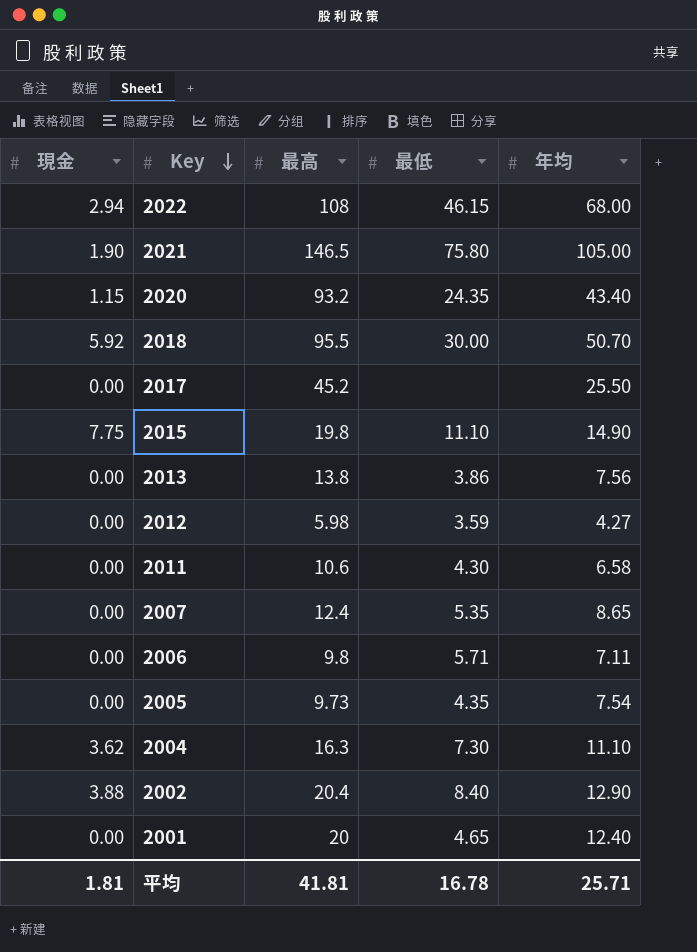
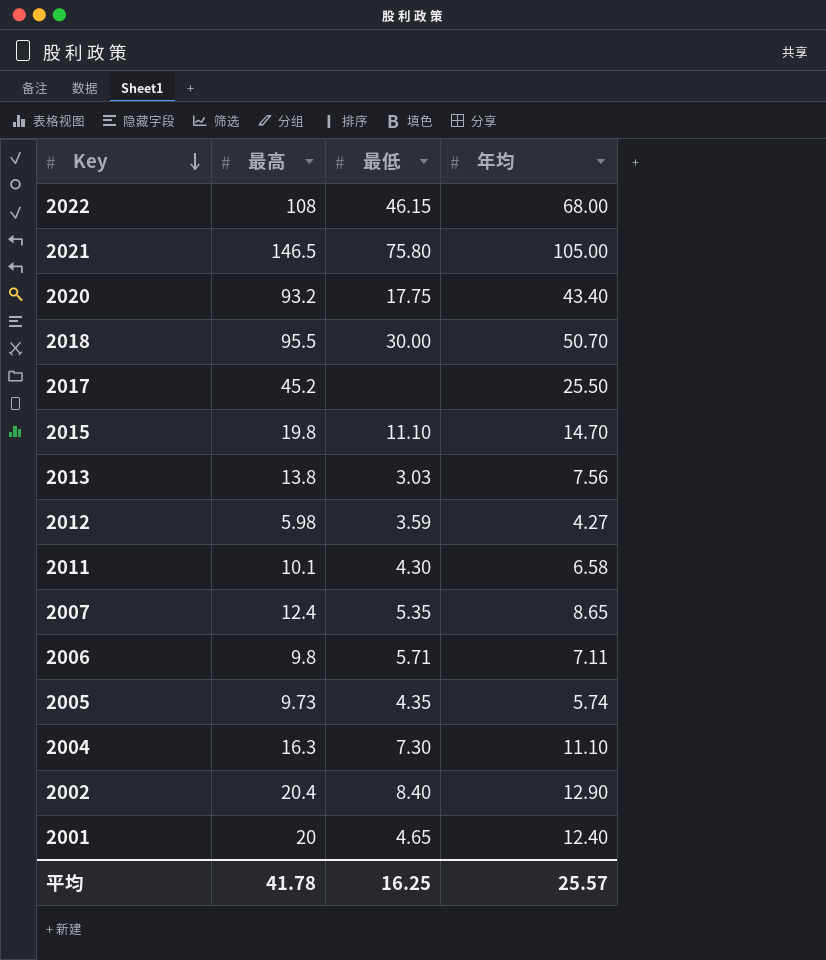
column 現金 | position: 1 -> none
2020 | 最低: 24.35 -> 17.75
2015 | 年均: 14.90 -> 14.70
2013 | 最低: 3.86 -> 3.03
2011 | 最高: 10.6 -> 10.1
2005 | 年均: 7.54 -> 5.74
平均 | 最高: 41.81 -> 41.78
平均 | 最低: 16.78 -> 16.25
平均 | 年均: 25.71 -> 25.57

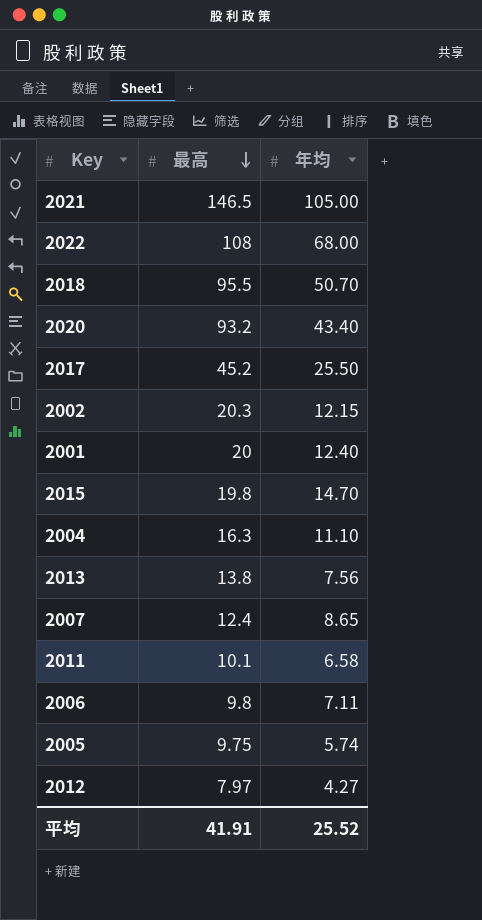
row order: Key descending -> 最高 descending
column 最低 | position: 3 -> none
2002 | 最高: 20.4 -> 20.3
2002 | 年均: 12.90 -> 12.15
2005 | 最高: 9.73 -> 9.75
2012 | 最高: 5.98 -> 7.97
平均 | 最高: 41.78 -> 41.91
平均 | 年均: 25.57 -> 25.52

